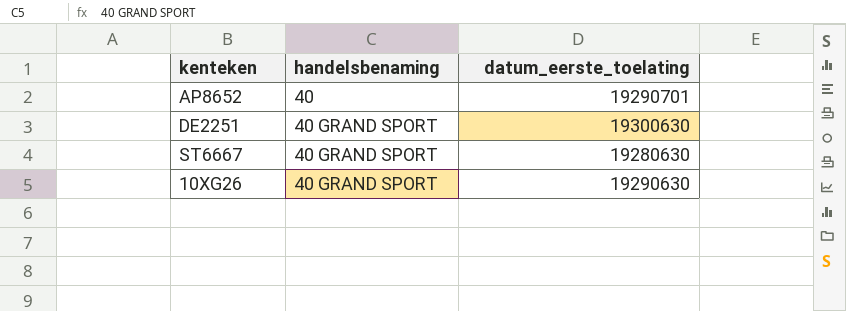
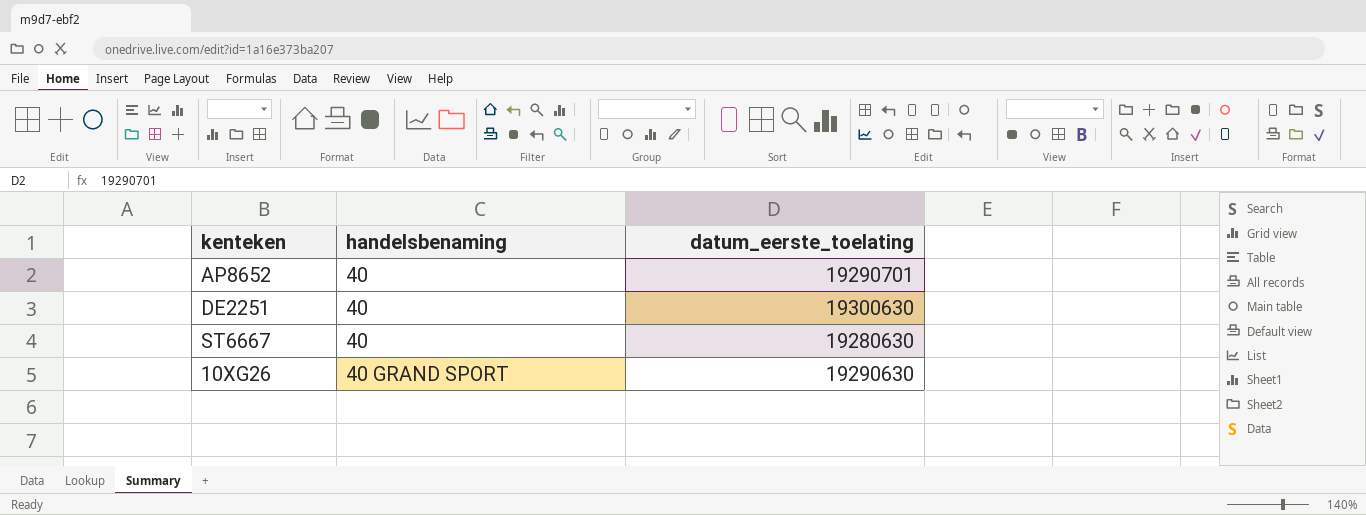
DE2251 | handelsbenaming: 40 GRAND SPORT -> 40
ST6667 | handelsbenaming: 40 GRAND SPORT -> 40

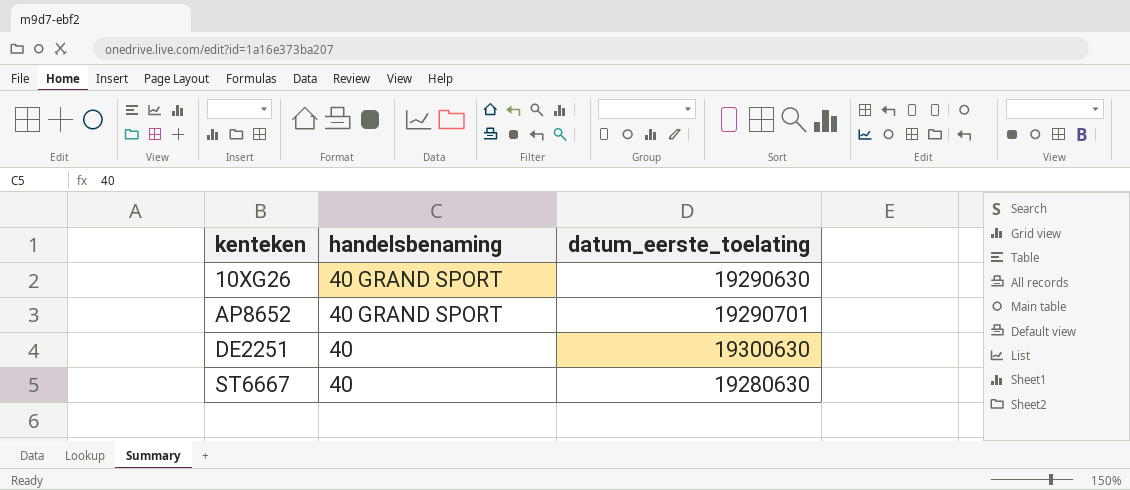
row order: handelsbenaming ascending -> kenteken ascending
AP8652 | handelsbenaming: 40 -> 40 GRAND SPORT

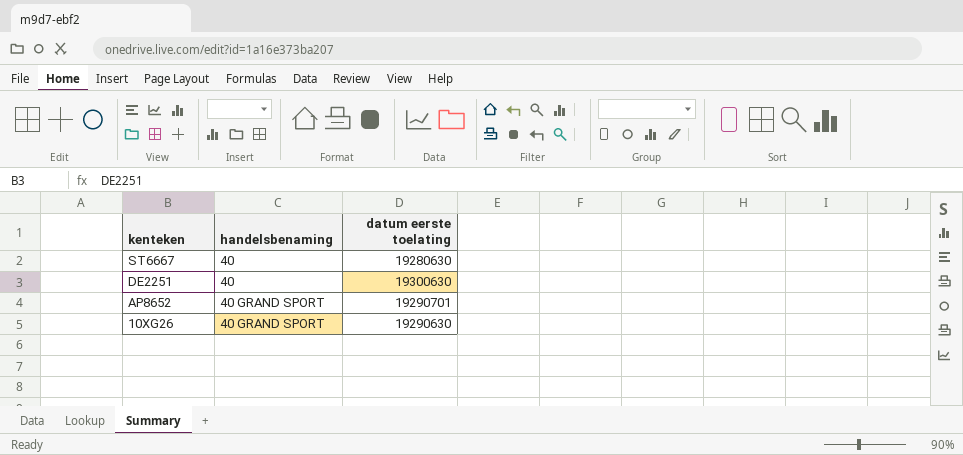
row order: kenteken ascending -> kenteken descending
column name: datum_eerste_toelating -> datum eerste toelating

